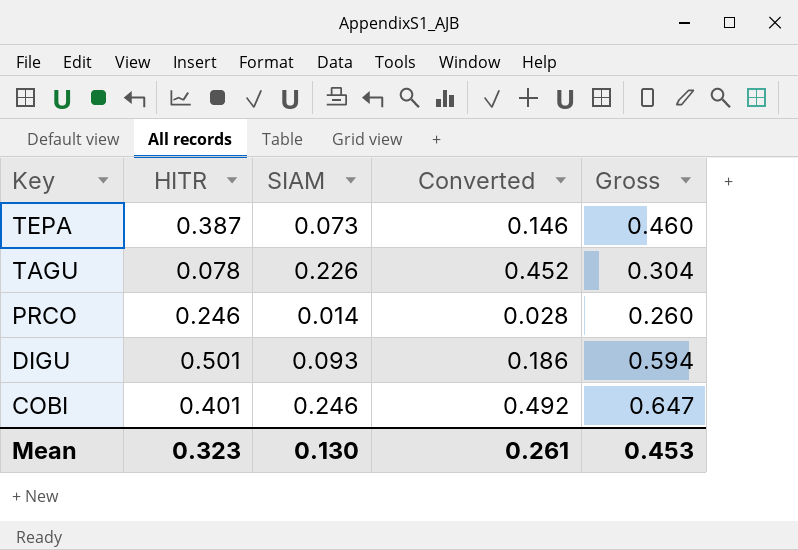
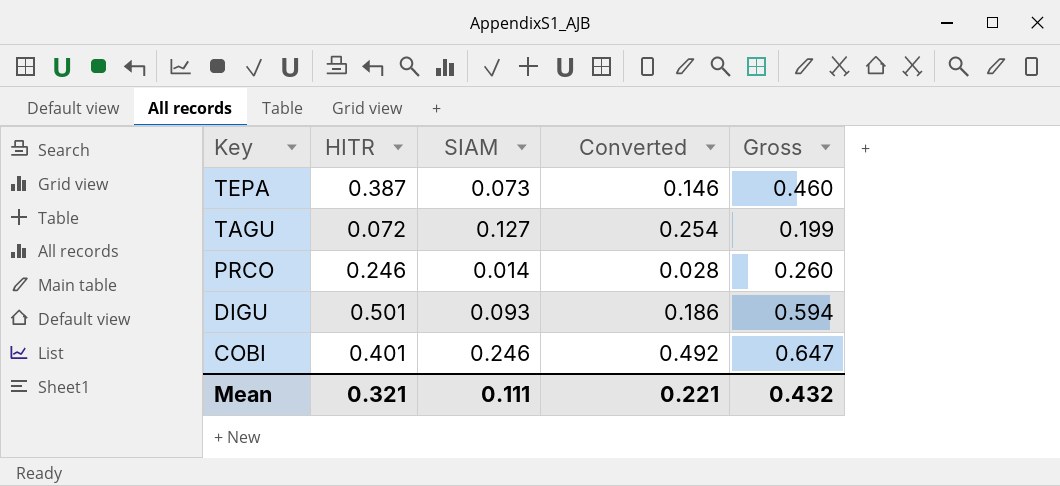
TAGU | HITR: 0.078 -> 0.072
TAGU | SIAM: 0.226 -> 0.127
TAGU | Converted: 0.452 -> 0.254
TAGU | Gross: 0.304 -> 0.199
Mean | HITR: 0.323 -> 0.321
Mean | SIAM: 0.130 -> 0.111
Mean | Converted: 0.261 -> 0.221
Mean | Gross: 0.453 -> 0.432

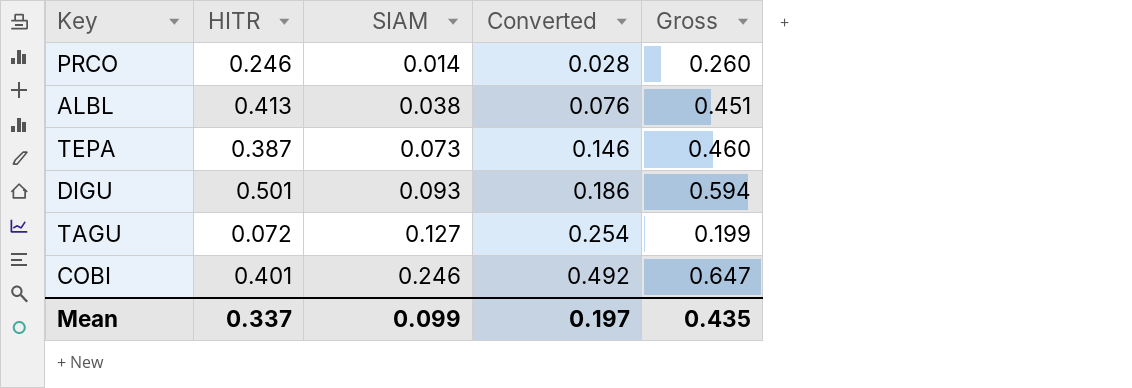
row order: Key descending -> SIAM ascending
row ALBL: none -> 0.413 | 0.038 | 0.076 | 0.451
Mean | HITR: 0.321 -> 0.337
Mean | SIAM: 0.111 -> 0.099
Mean | Converted: 0.221 -> 0.197
Mean | Gross: 0.432 -> 0.435

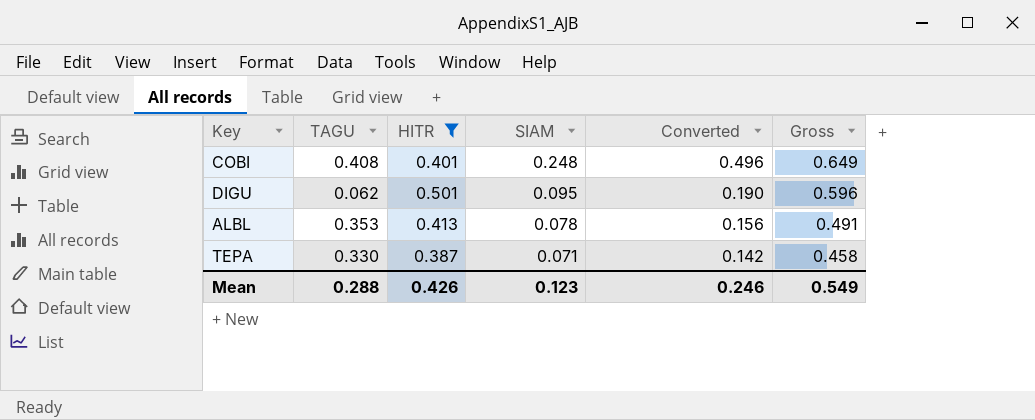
filter: none -> HITR >= 0.387
row order: SIAM ascending -> SIAM descending
column TAGU | position: none -> 2
COBI | SIAM: 0.246 -> 0.248
COBI | Converted: 0.492 -> 0.496
COBI | Gross: 0.647 -> 0.649
DIGU | SIAM: 0.093 -> 0.095
DIGU | Converted: 0.186 -> 0.190
DIGU | Gross: 0.594 -> 0.596
ALBL | SIAM: 0.038 -> 0.078
ALBL | Converted: 0.076 -> 0.156
ALBL | Gross: 0.451 -> 0.491
TEPA | SIAM: 0.073 -> 0.071
TEPA | Converted: 0.146 -> 0.142
TEPA | Gross: 0.460 -> 0.458
Mean | HITR: 0.337 -> 0.426
Mean | SIAM: 0.099 -> 0.123
Mean | Converted: 0.197 -> 0.246
Mean | Gross: 0.435 -> 0.549

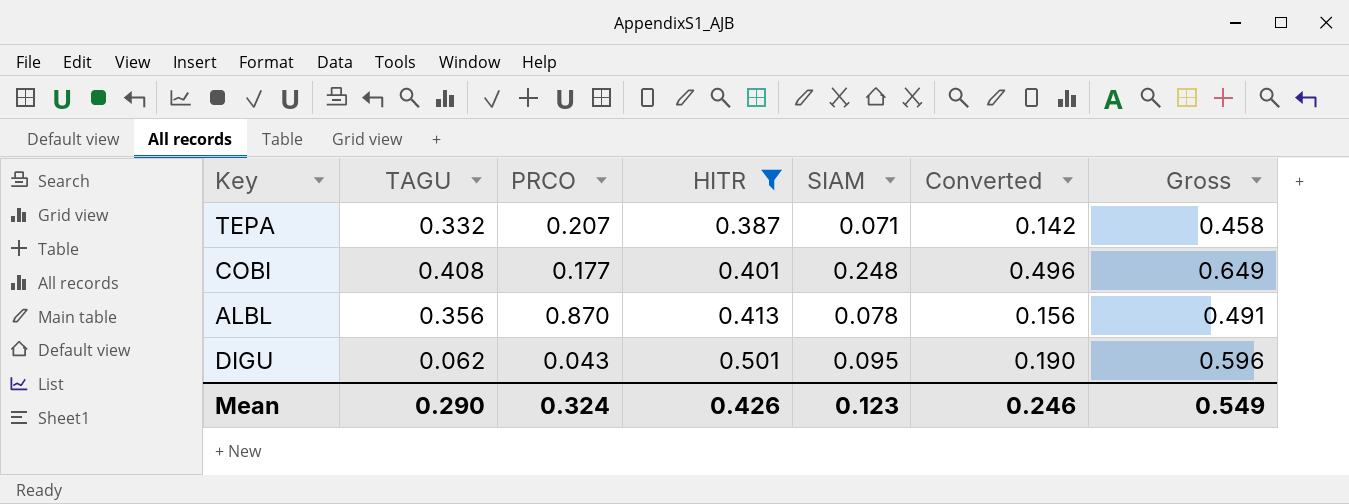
row order: SIAM descending -> HITR ascending
column PRCO | position: none -> 3
TEPA | TAGU: 0.330 -> 0.332
ALBL | TAGU: 0.353 -> 0.356
Mean | TAGU: 0.288 -> 0.290

